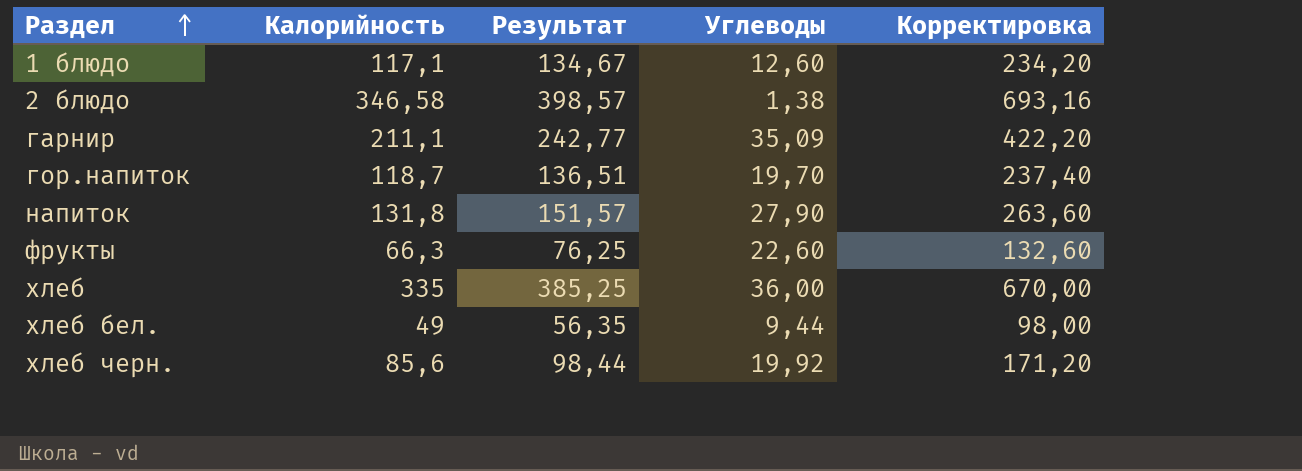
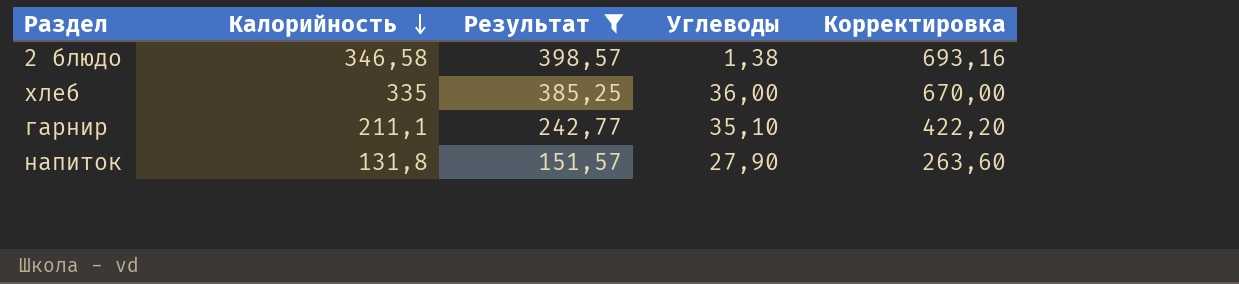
filter: none -> Результат >= 151,57
row order: Раздел ascending -> Калорийность descending
гарнир | Углеводы: 35,09 -> 35,10

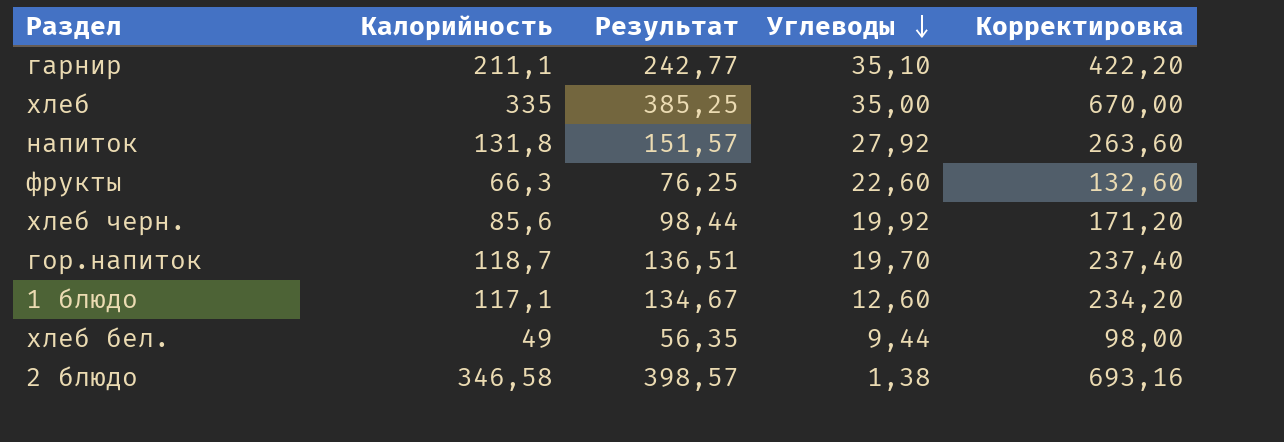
filter: Результат >= 151,57 -> none
row order: Калорийность descending -> Углеводы descending
хлеб | Углеводы: 36,00 -> 35,00
напиток | Углеводы: 27,90 -> 27,92

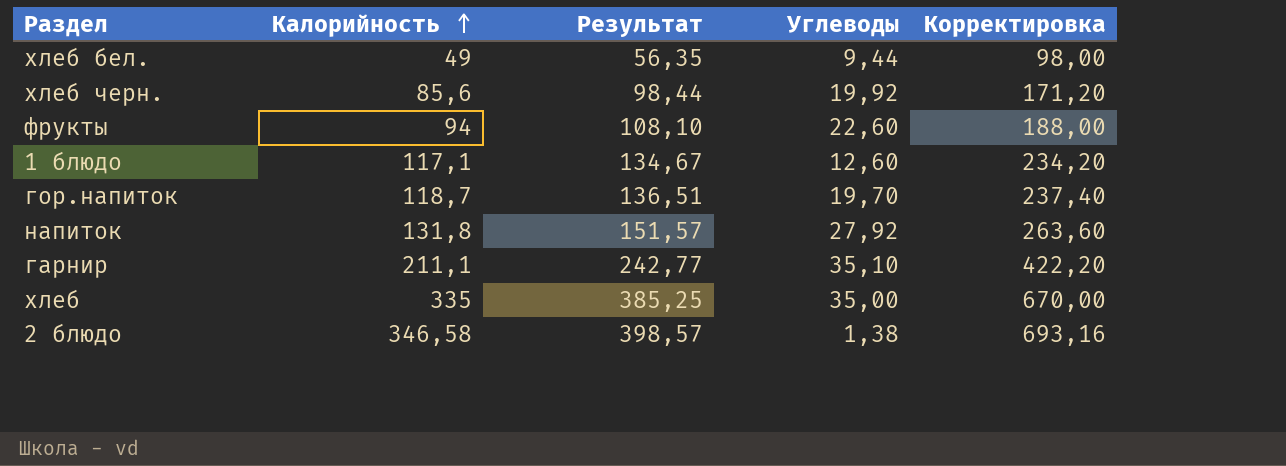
row order: Углеводы descending -> Калорийность ascending
фрукты | Калорийность: 66,3 -> 94
фрукты | Результат: 76,25 -> 108,10
фрукты | Корректировка: 132,60 -> 188,00

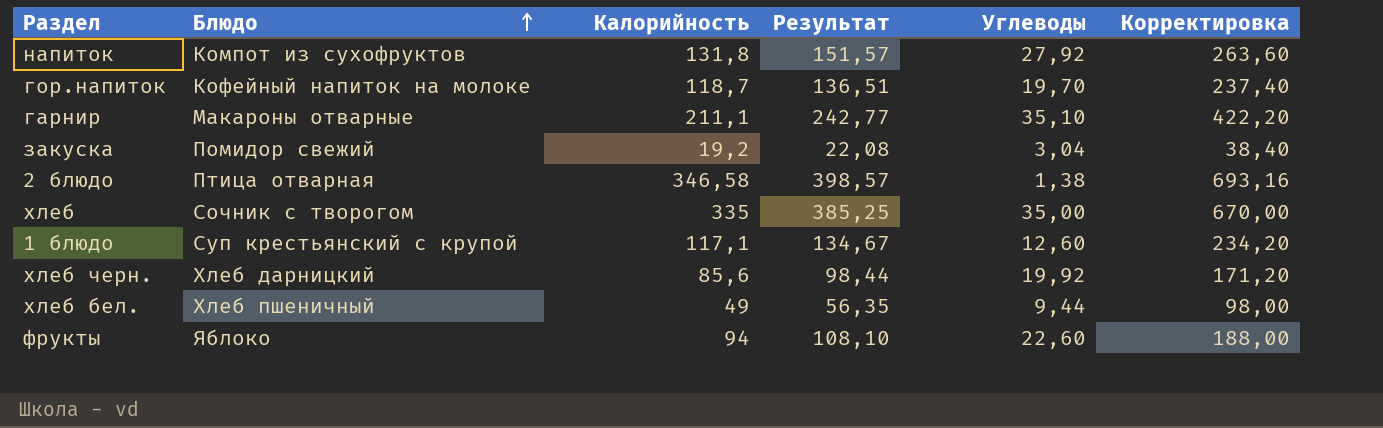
row order: Калорийность ascending -> Блюдо ascending
column Блюдо | position: none -> 2
row закуска: none -> Помидор свежий | 19,2 | 22,08 | 3,04 | 38,40

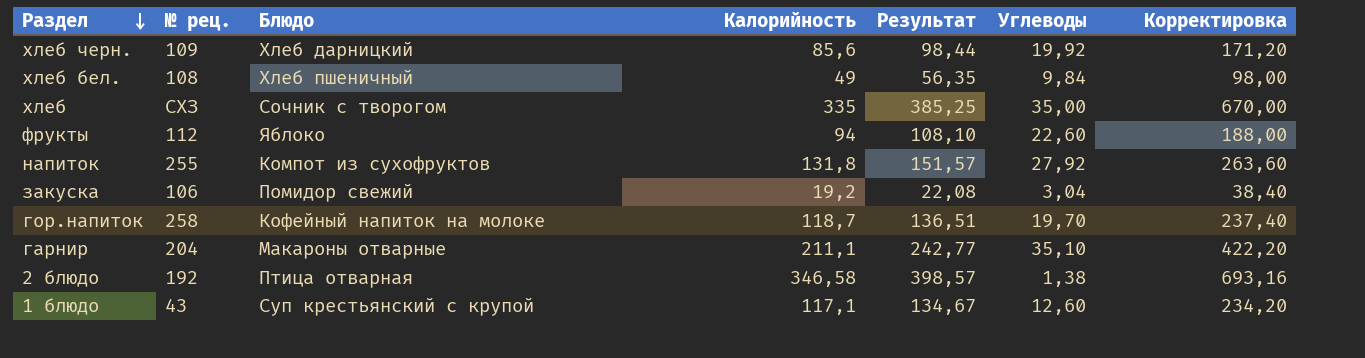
row order: Блюдо ascending -> Раздел descending
column № рец. | position: none -> 2
хлеб бел. | Углеводы: 9,44 -> 9,84

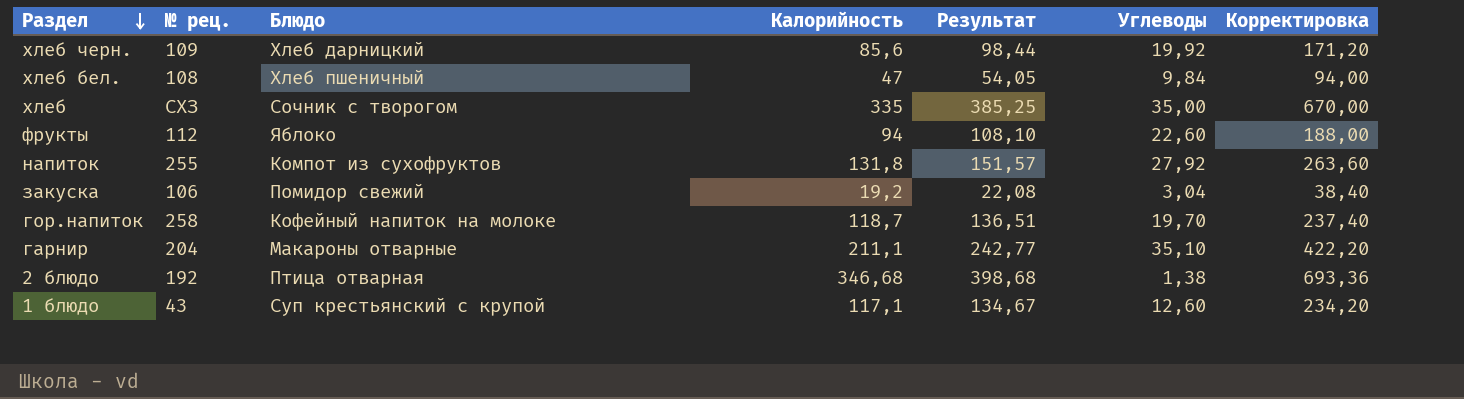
хлеб бел. | Калорийность: 49 -> 47
хлеб бел. | Результат: 56,35 -> 54,05
хлеб бел. | Корректировка: 98,00 -> 94,00
2 блюдо | Калорийность: 346,58 -> 346,68
2 блюдо | Результат: 398,57 -> 398,68
2 блюдо | Корректировка: 693,16 -> 693,36

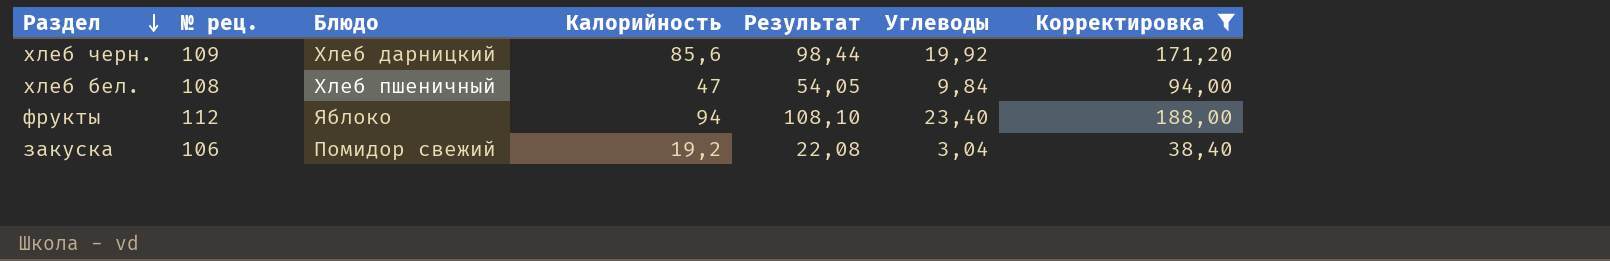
filter: none -> Корректировка <= 188,00
фрукты | Углеводы: 22,60 -> 23,40

